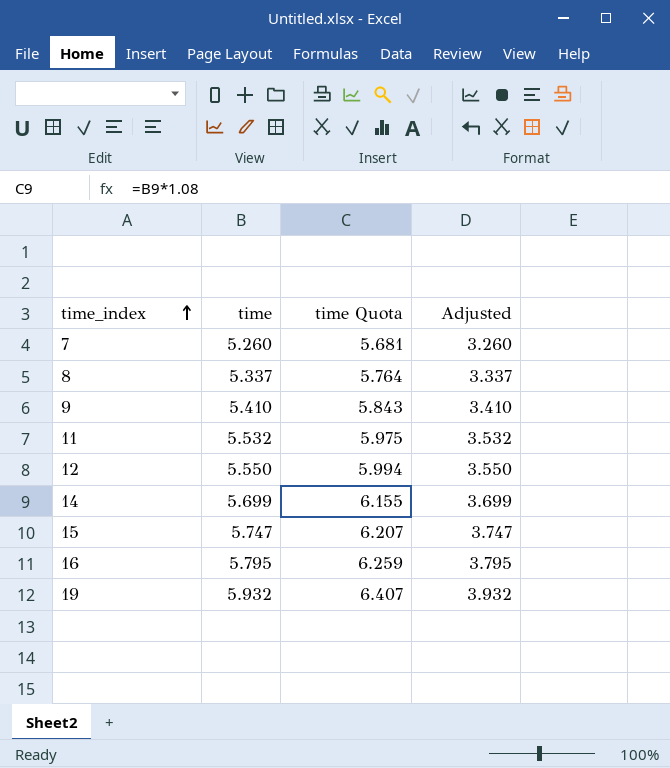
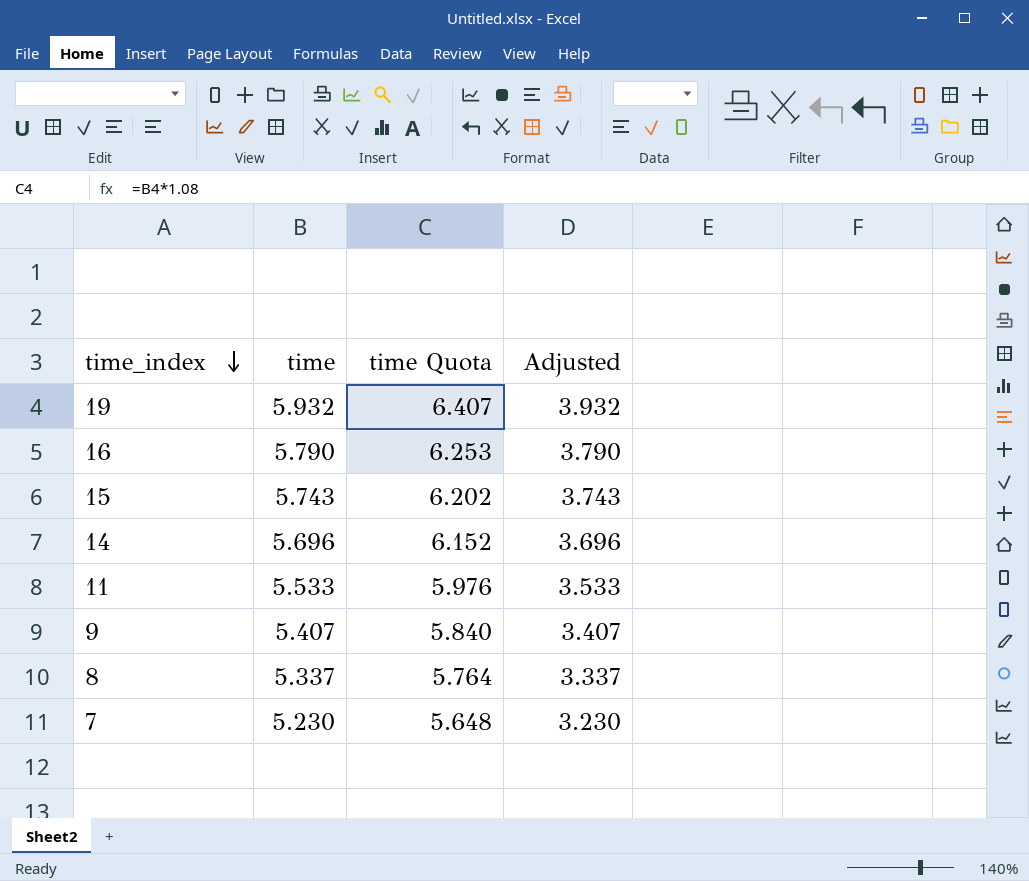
row order: time_index ascending -> time_index descending
row 12: 5.550 | 5.994 | 3.550 -> none
16 | time: 5.795 -> 5.790
16 | time Quota: 6.259 -> 6.253
16 | Adjusted: 3.795 -> 3.790
15 | time: 5.747 -> 5.743
15 | time Quota: 6.207 -> 6.202
15 | Adjusted: 3.747 -> 3.743
14 | time: 5.699 -> 5.696
14 | time Quota: 6.155 -> 6.152
14 | Adjusted: 3.699 -> 3.696
11 | time: 5.532 -> 5.533
11 | time Quota: 5.975 -> 5.976
11 | Adjusted: 3.532 -> 3.533
9 | time: 5.410 -> 5.407
9 | time Quota: 5.843 -> 5.840
9 | Adjusted: 3.410 -> 3.407
7 | time: 5.260 -> 5.230
7 | time Quota: 5.681 -> 5.648
7 | Adjusted: 3.260 -> 3.230

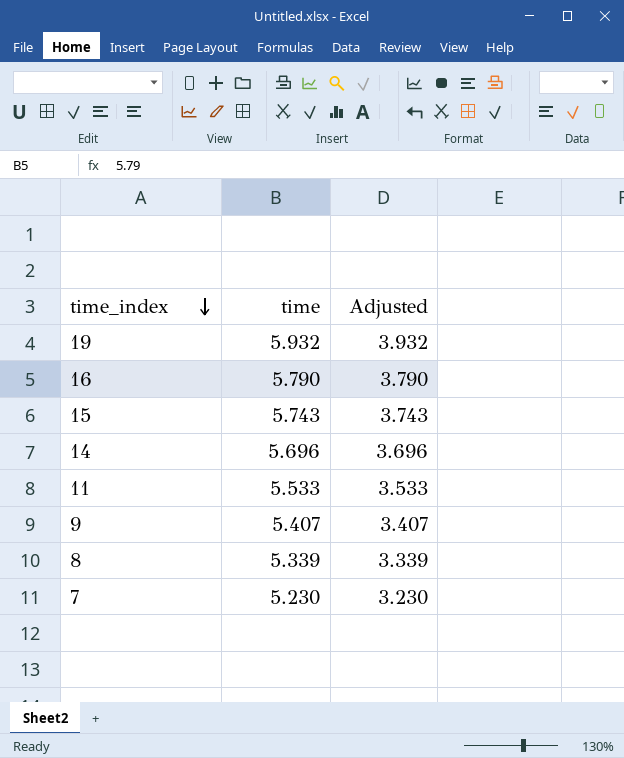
column time Quota | formula: [time] * 1.08 -> none
8 | time: 5.337 -> 5.339
8 | Adjusted: 3.337 -> 3.339

